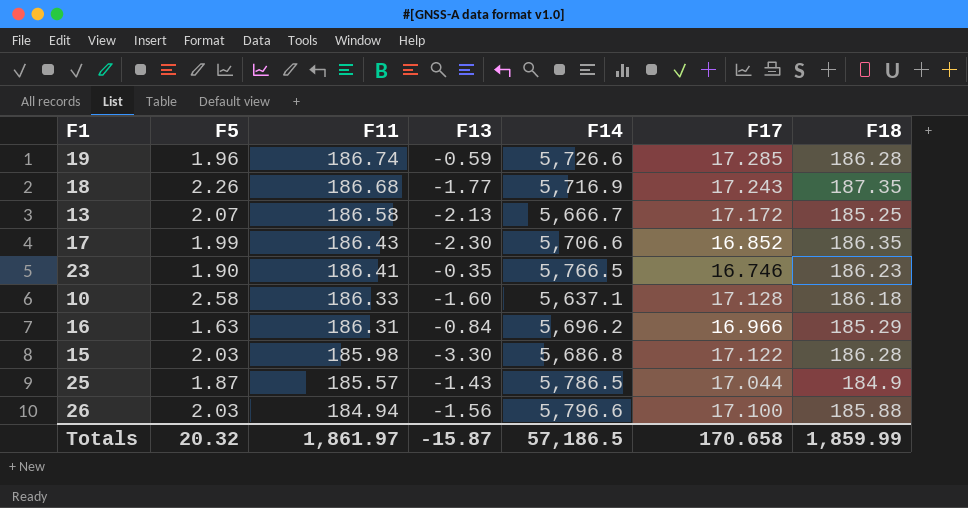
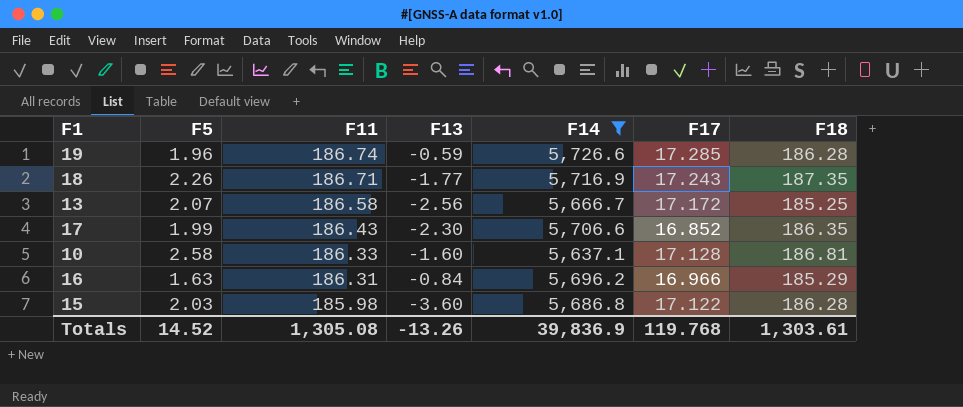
filter: none -> F14 <= 5,726.6
18 | F11: 186.68 -> 186.71
13 | F13: -2.13 -> -2.56
10 | F18: 186.18 -> 186.81
15 | F13: -3.30 -> -3.60
Totals | F5: 20.32 -> 14.52
Totals | F11: 1,861.97 -> 1,305.08
Totals | F13: -15.87 -> -13.26
Totals | F14: 57,186.5 -> 39,836.9
Totals | F17: 170.658 -> 119.768
Totals | F18: 1,859.99 -> 1,303.61

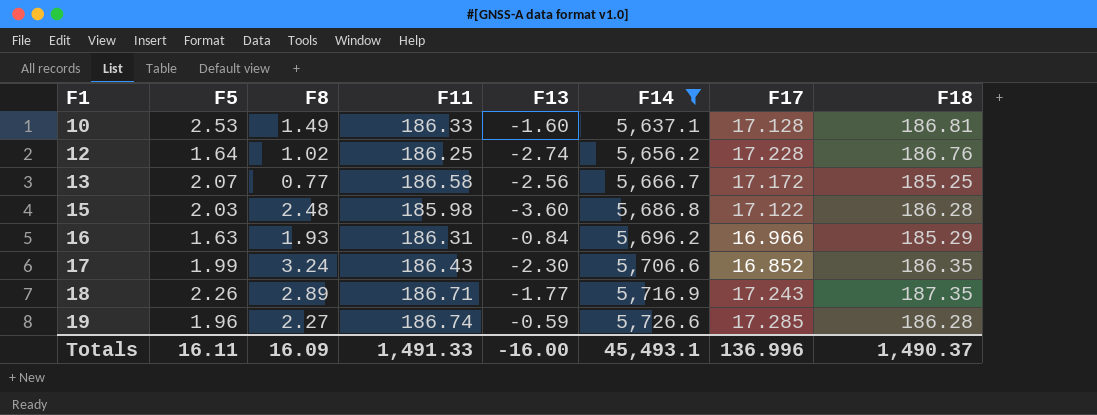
row order: F11 descending -> F1 ascending
column F8 | position: none -> 3
10 | F5: 2.58 -> 2.53
row 12: none -> 1.64 | 1.02 | 186.25 | -2.74 | 5,656.2 | 17.228 | 186.76
Totals | F5: 14.52 -> 16.11
Totals | F11: 1,305.08 -> 1,491.33
Totals | F13: -13.26 -> -16.00
Totals | F14: 39,836.9 -> 45,493.1
Totals | F17: 119.768 -> 136.996
Totals | F18: 1,303.61 -> 1,490.37

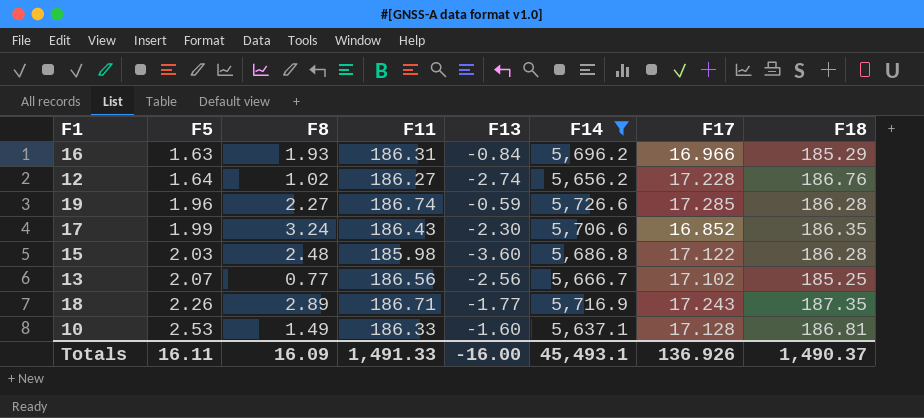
row order: F1 ascending -> F5 ascending
12 | F11: 186.25 -> 186.27
13 | F11: 186.58 -> 186.56
13 | F17: 17.172 -> 17.102
Totals | F17: 136.996 -> 136.926

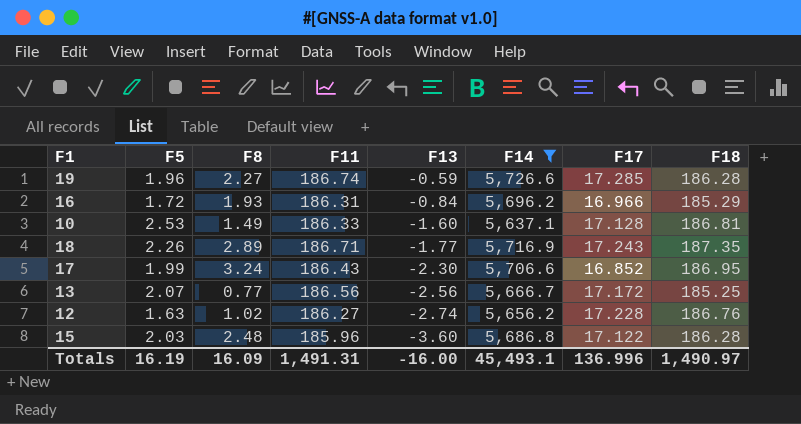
row order: F5 ascending -> F13 descending
16 | F5: 1.63 -> 1.72
17 | F18: 186.35 -> 186.95
13 | F17: 17.102 -> 17.172
12 | F5: 1.64 -> 1.63
15 | F11: 185.98 -> 185.96
Totals | F5: 16.11 -> 16.19
Totals | F11: 1,491.33 -> 1,491.31
Totals | F17: 136.926 -> 136.996
Totals | F18: 1,490.37 -> 1,490.97

